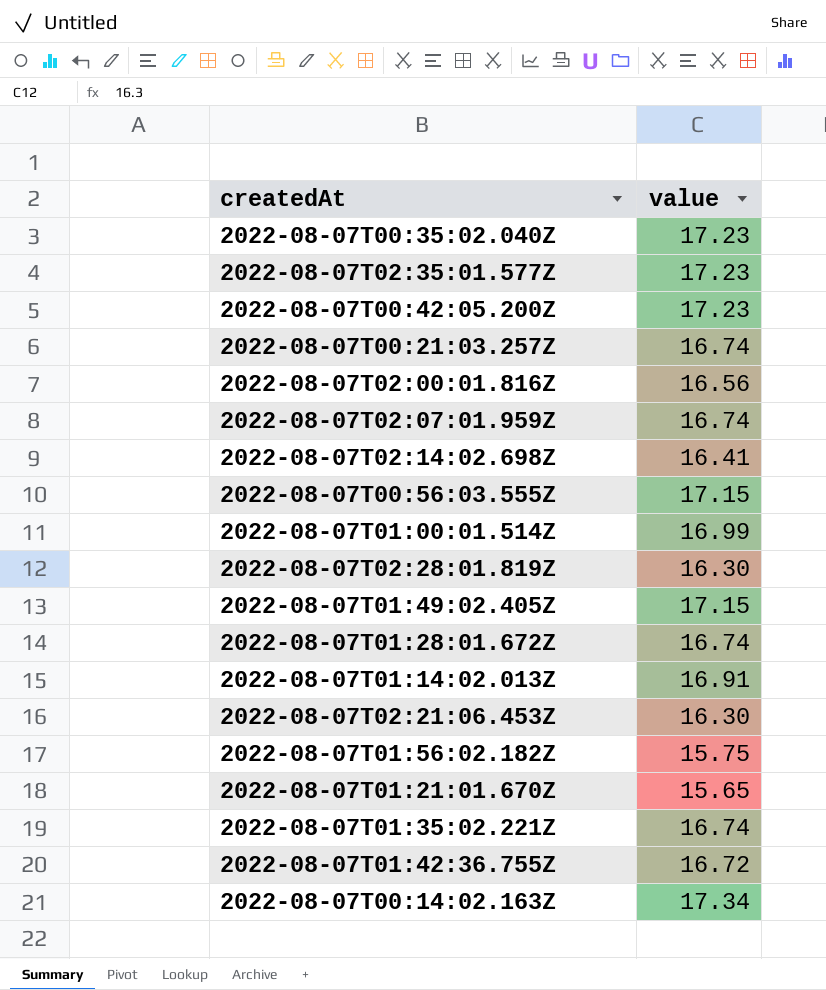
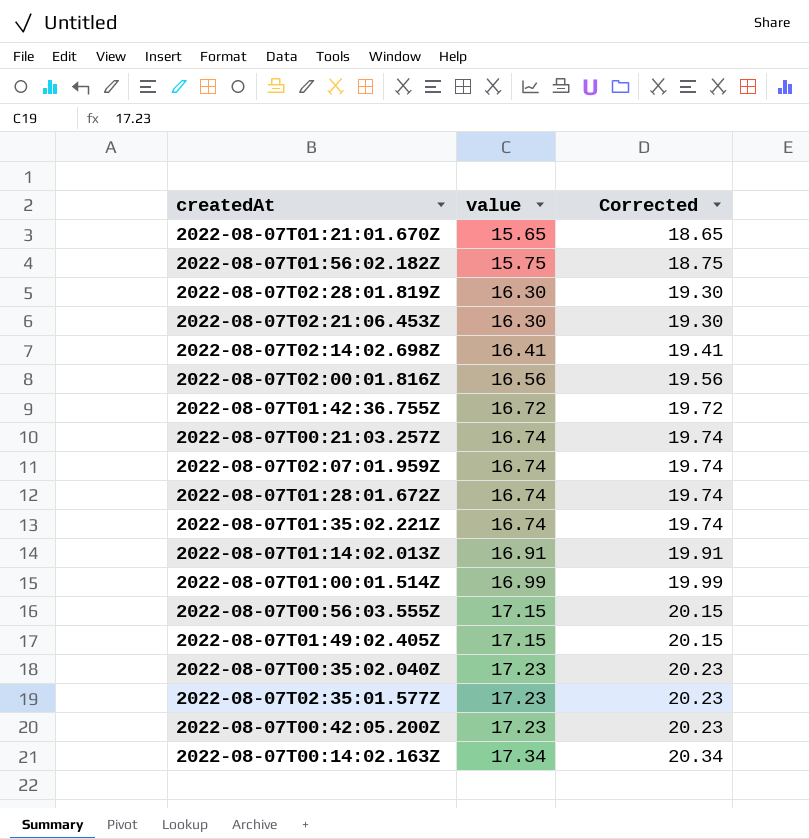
row order: none -> value ascending
column Corrected | formula: none -> [value] + 3

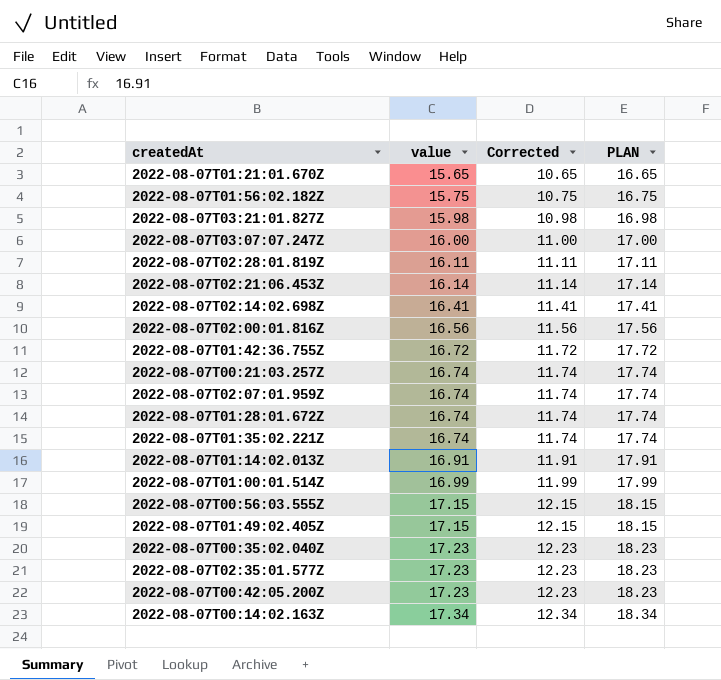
column Corrected | formula: [value] + 3 -> [value] - 5
column PLAN | formula: none -> [value] + 1
row 2022-08-07T03:21:01.827Z: none -> 15.98 | 10.98 | 16.98
row 2022-08-07T03:07:07.247Z: none -> 16.00 | 11.00 | 17.00
2022-08-07T02:28:01.819Z | value: 16.30 -> 16.11
2022-08-07T02:21:06.453Z | value: 16.30 -> 16.14

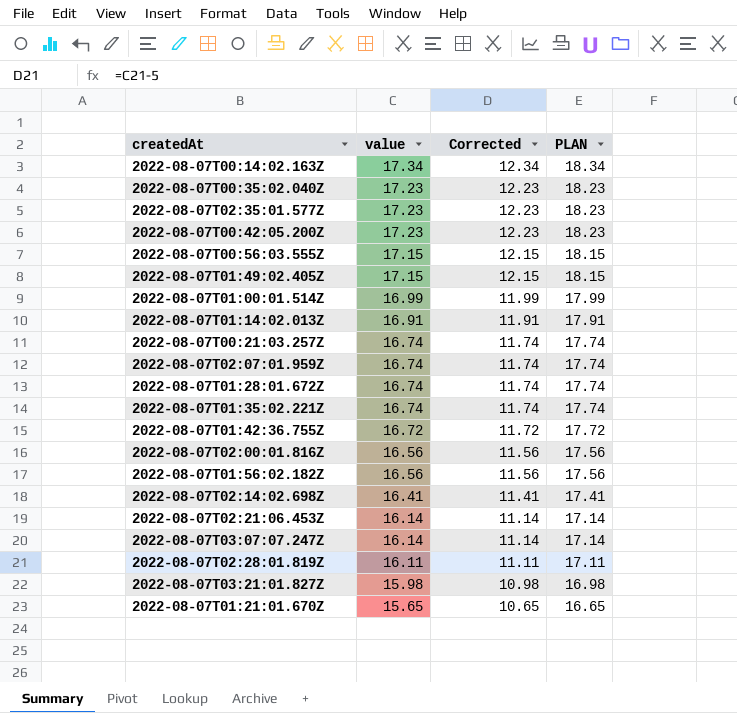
row order: value ascending -> value descending
2022-08-07T01:56:02.182Z | value: 15.75 -> 16.56
2022-08-07T01:56:02.182Z | Corrected: 10.75 -> 11.56
2022-08-07T01:56:02.182Z | PLAN: 16.75 -> 17.56
2022-08-07T03:07:07.247Z | value: 16.00 -> 16.14
2022-08-07T03:07:07.247Z | Corrected: 11.00 -> 11.14
2022-08-07T03:07:07.247Z | PLAN: 17.00 -> 17.14

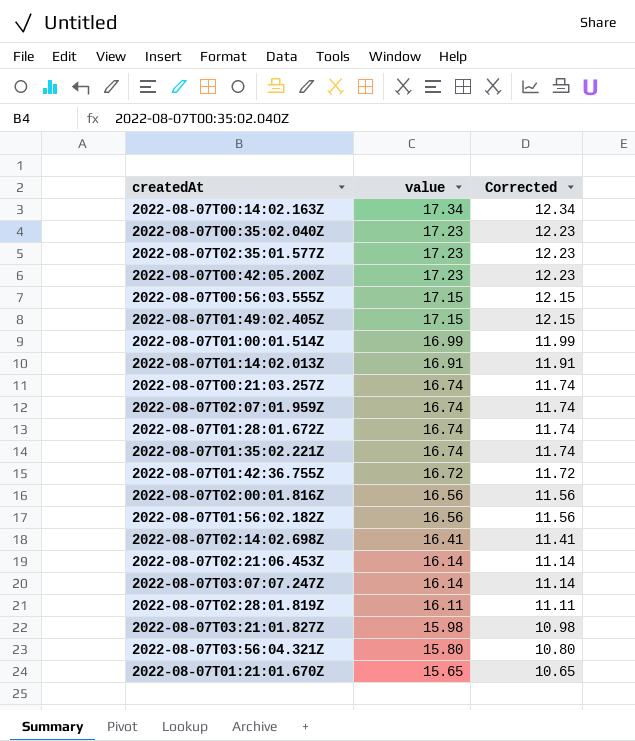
column PLAN | formula: [value] + 1 -> none
row 2022-08-07T03:56:04.321Z: none -> 15.80 | 10.80

